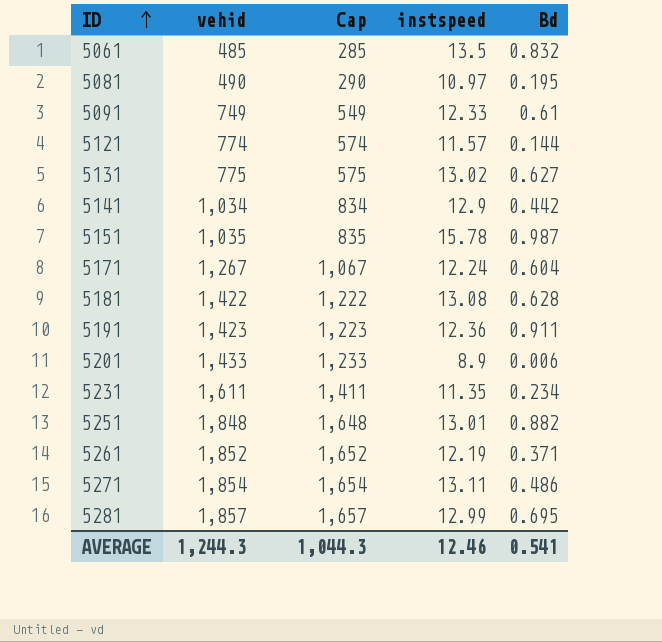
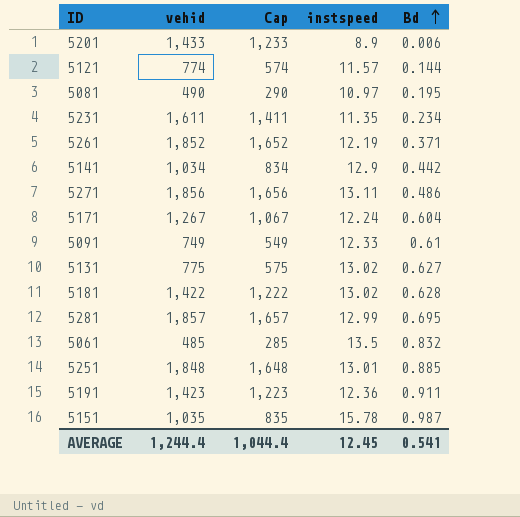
row order: ID ascending -> Bd ascending
5271 | vehid: 1,854 -> 1,856
5271 | Cap: 1,654 -> 1,656
5181 | instspeed: 13.08 -> 13.02
5251 | Bd: 0.882 -> 0.885
AVERAGE | vehid: 1,244.3 -> 1,244.4
AVERAGE | Cap: 1,044.3 -> 1,044.4
AVERAGE | instspeed: 12.46 -> 12.45

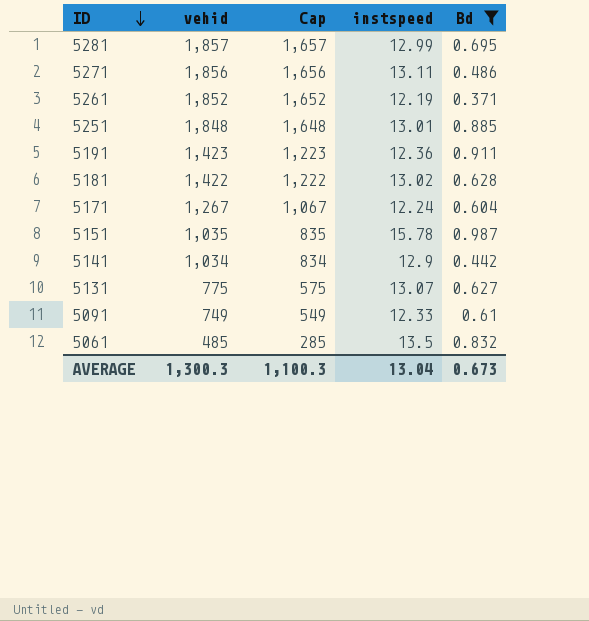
filter: none -> Bd >= 0.371
row order: Bd ascending -> ID descending
5131 | instspeed: 13.02 -> 13.07
AVERAGE | vehid: 1,244.4 -> 1,300.3
AVERAGE | Cap: 1,044.4 -> 1,100.3
AVERAGE | instspeed: 12.45 -> 13.04
AVERAGE | Bd: 0.541 -> 0.673

